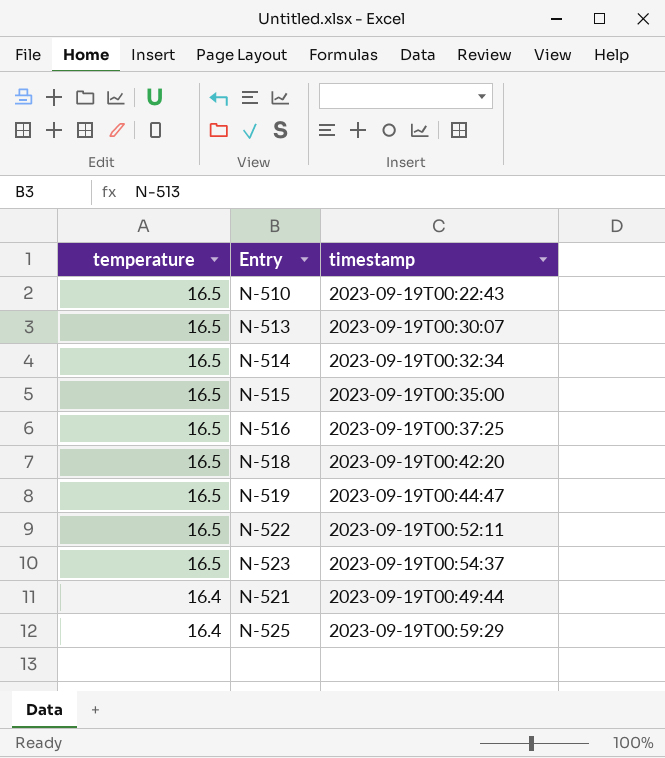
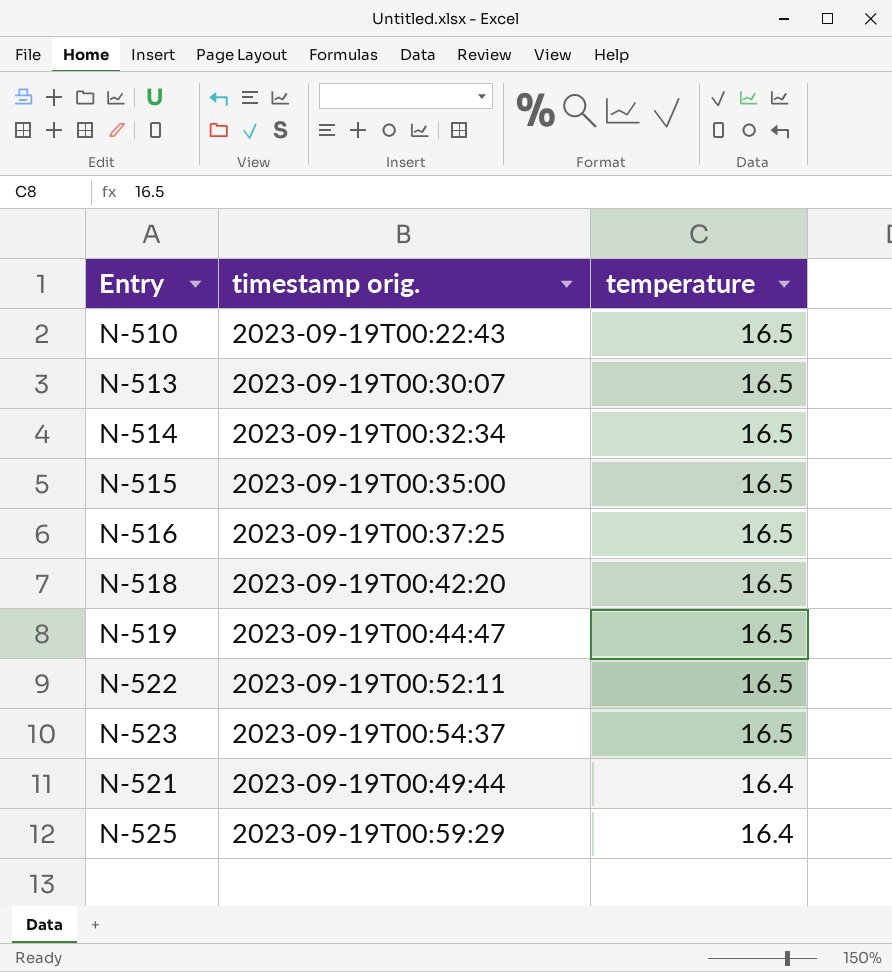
column name: timestamp -> timestamp orig.
column temperature | position: 1 -> 3

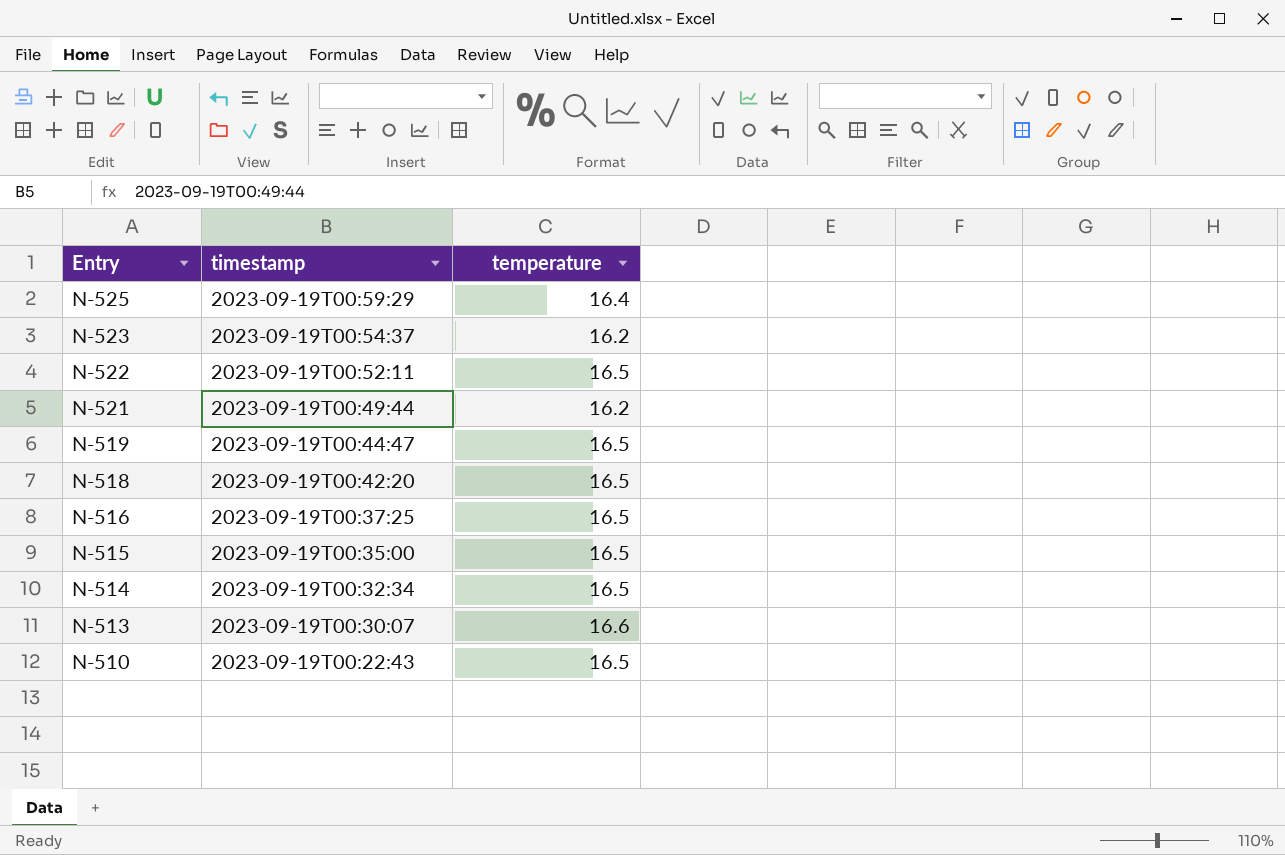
row order: temperature descending -> Entry descending
column name: timestamp orig. -> timestamp
N-523 | temperature: 16.5 -> 16.2
N-521 | temperature: 16.4 -> 16.2
N-513 | temperature: 16.5 -> 16.6

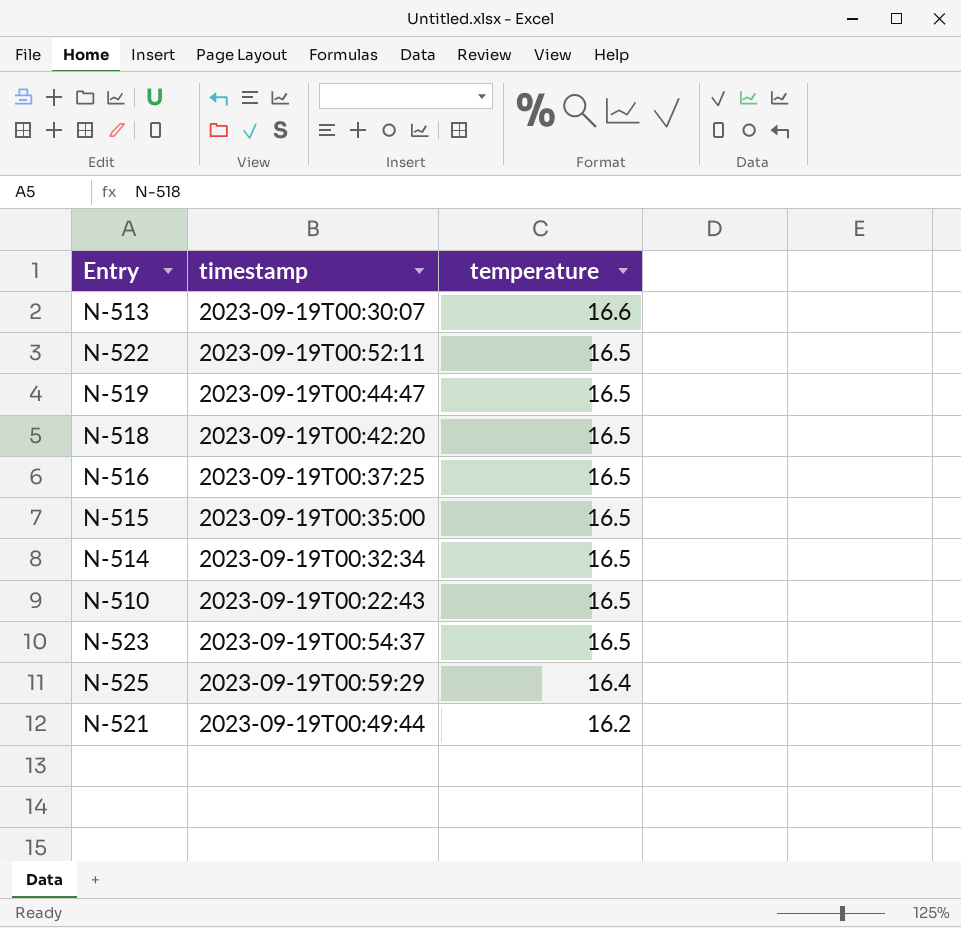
row order: Entry descending -> temperature descending
N-523 | temperature: 16.2 -> 16.5

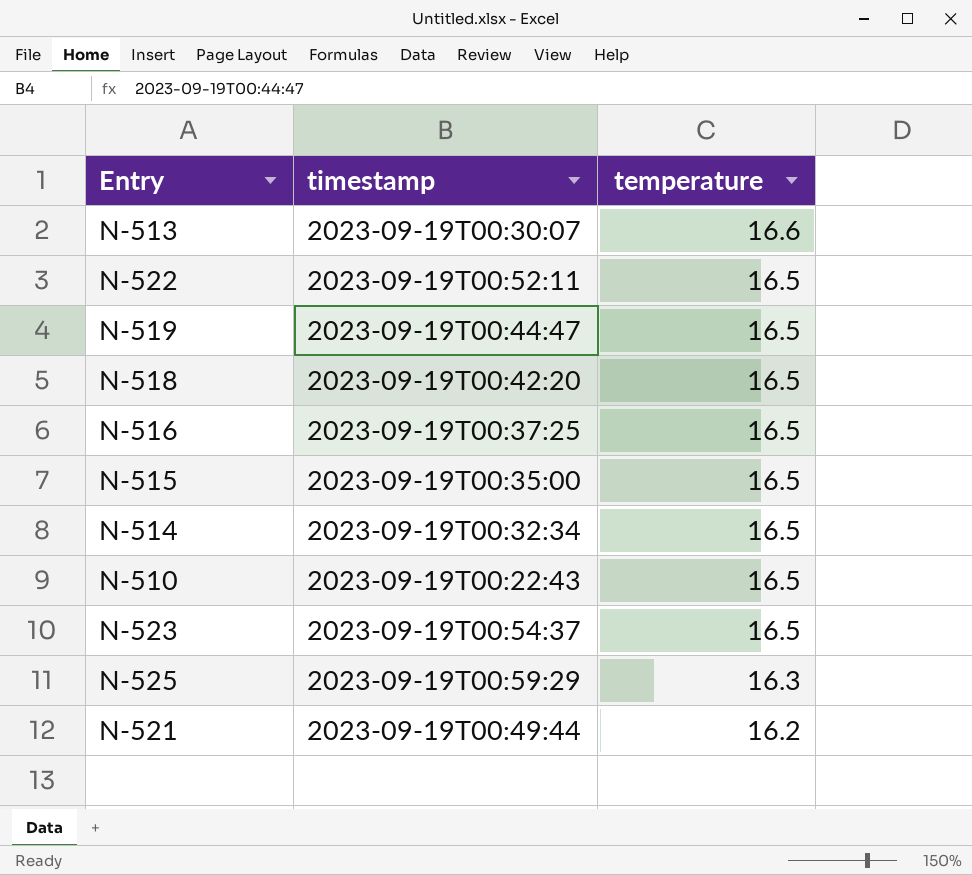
N-525 | temperature: 16.4 -> 16.3

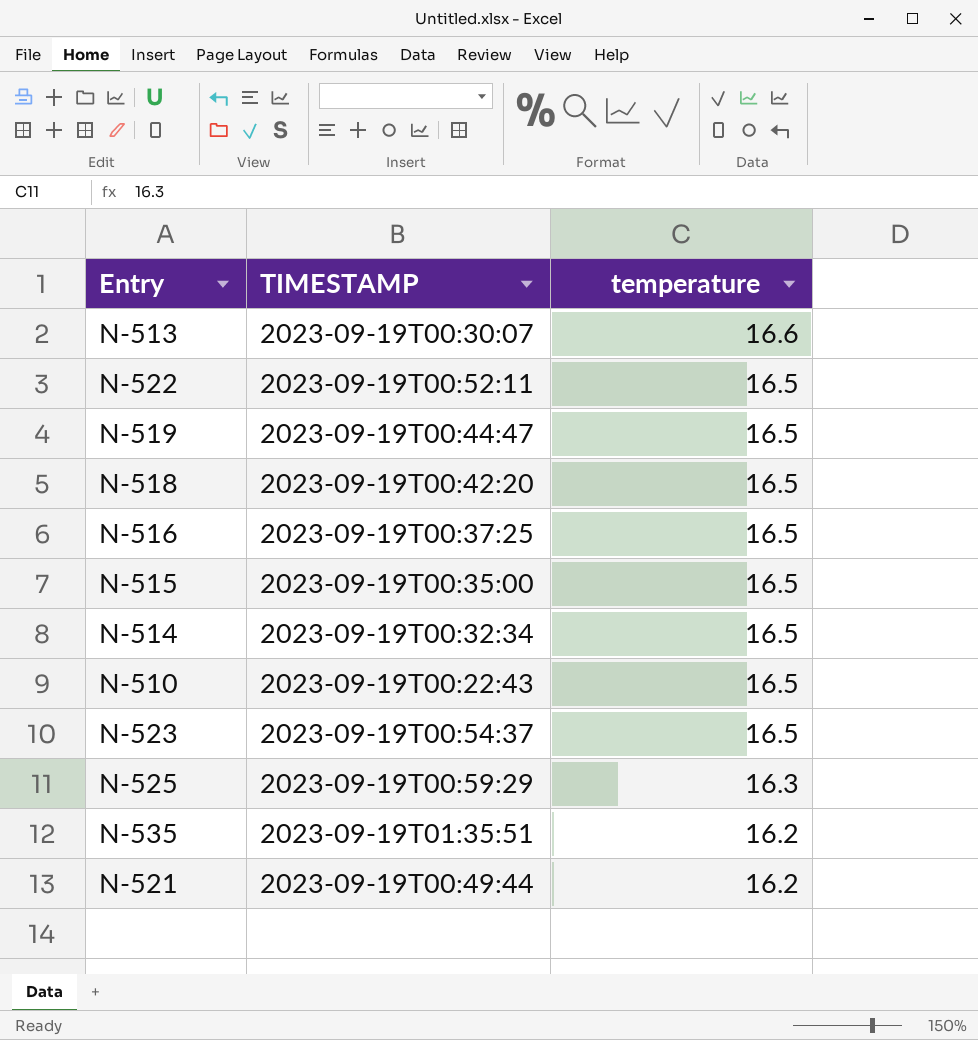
column name: timestamp -> TIMESTAMP
row N-535: none -> 2023-09-19T01:35:51 | 16.2

